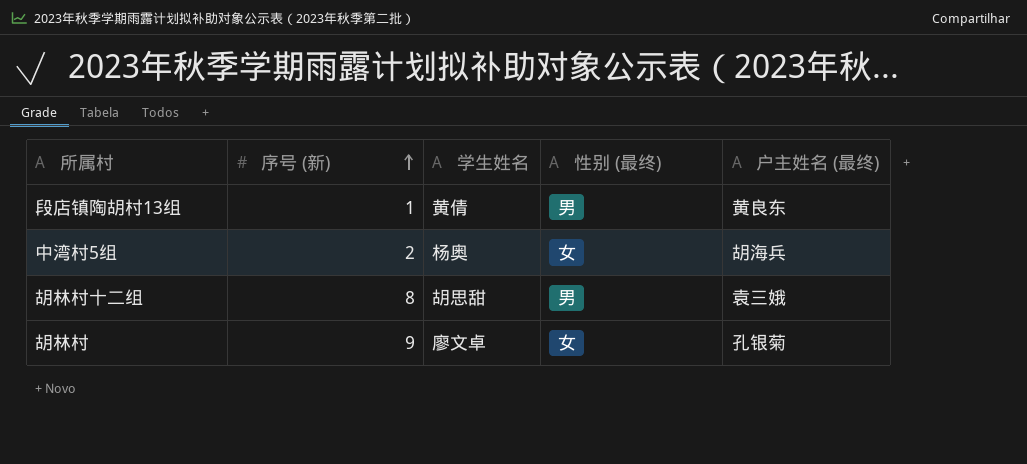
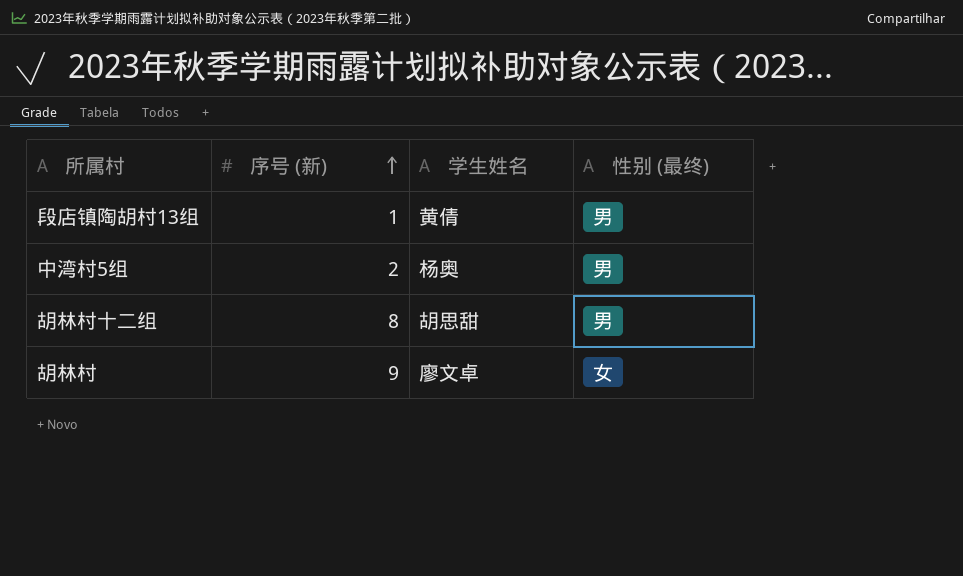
column 户主姓名 (最终) | position: 5 -> none
中湾村5组 | 性别 (最终): 女 -> 男

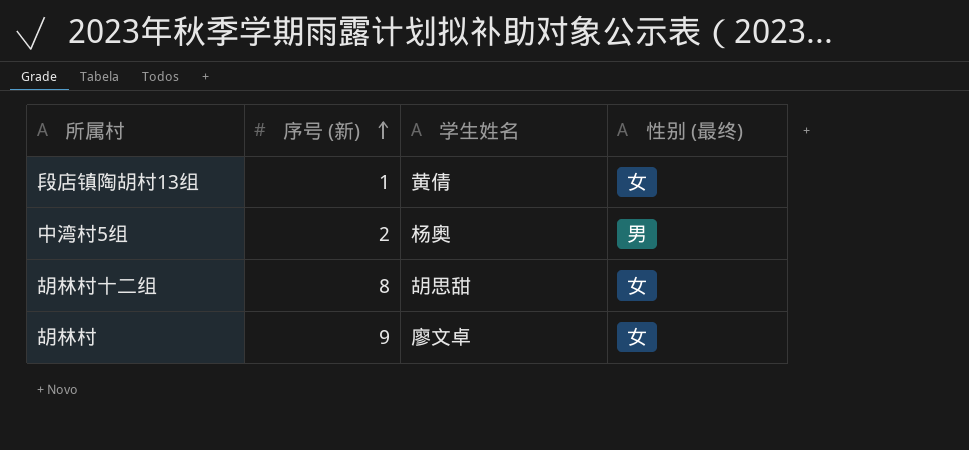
段店镇陶胡村13组 | 性别 (最终): 男 -> 女
胡林村十二组 | 性别 (最终): 男 -> 女

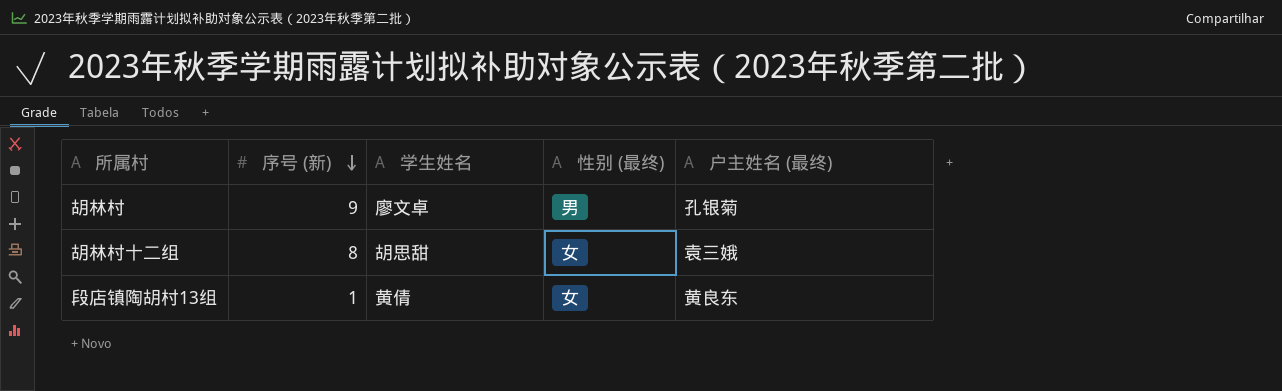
row order: 序号 (新) ascending -> 序号 (新) descending
column 户主姓名 (最终) | position: none -> 5
row 中湾村5组: 2 | 杨奥 | 男 -> none
胡林村 | 性别 (最终): 女 -> 男

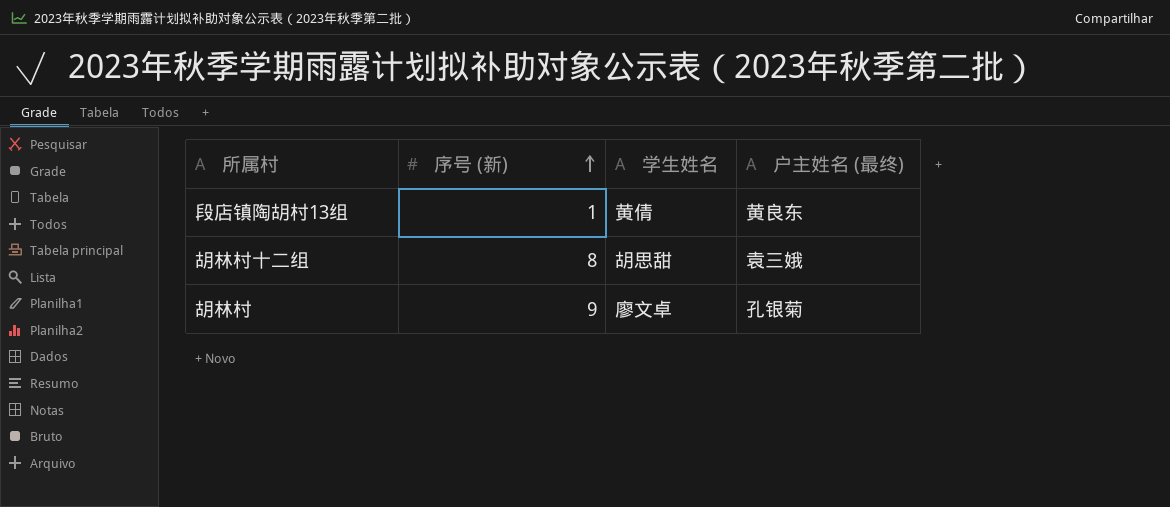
row order: 序号 (新) descending -> 序号 (新) ascending
column 性别 (最终) | position: 4 -> none

